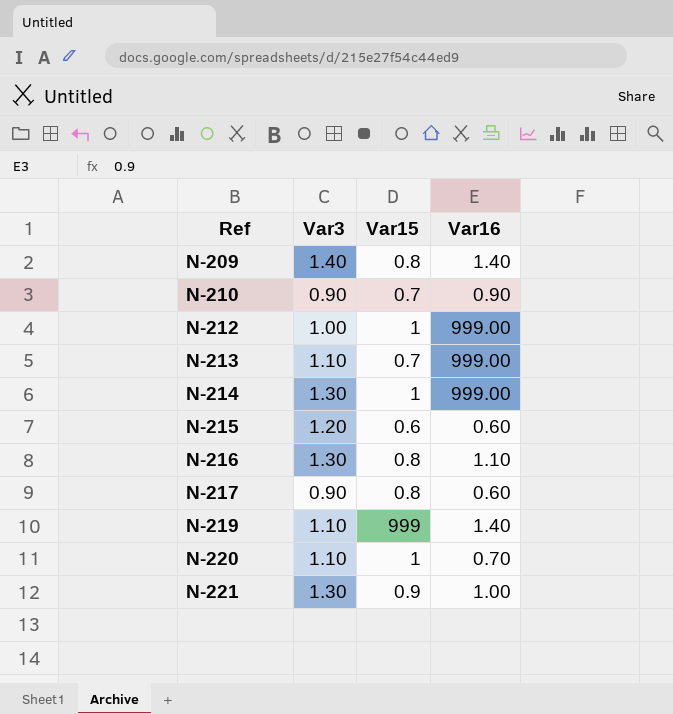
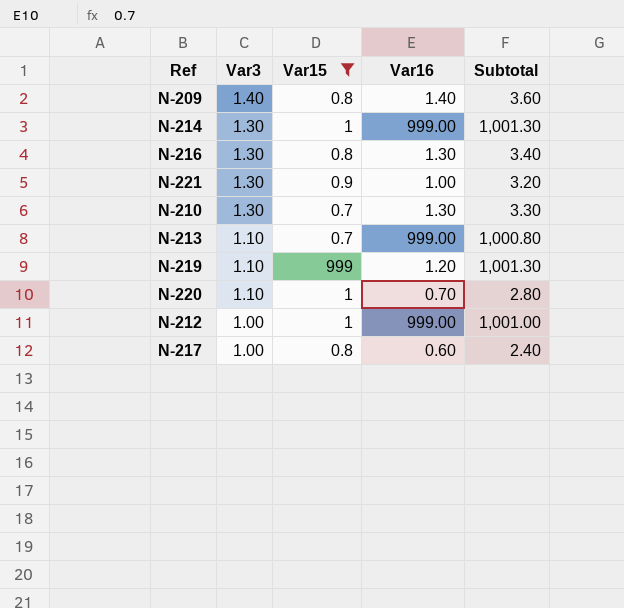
filter: none -> Var15 != 0.6
row order: Ref ascending -> Var3 descending
column Subtotal | formula: none -> [Var3] + [Var15] + [Var16]
N-216 | Var16: 1.10 -> 1.30
N-210 | Var3: 0.90 -> 1.30
N-210 | Var16: 0.90 -> 1.30
N-219 | Var16: 1.40 -> 1.20
N-217 | Var3: 0.90 -> 1.00

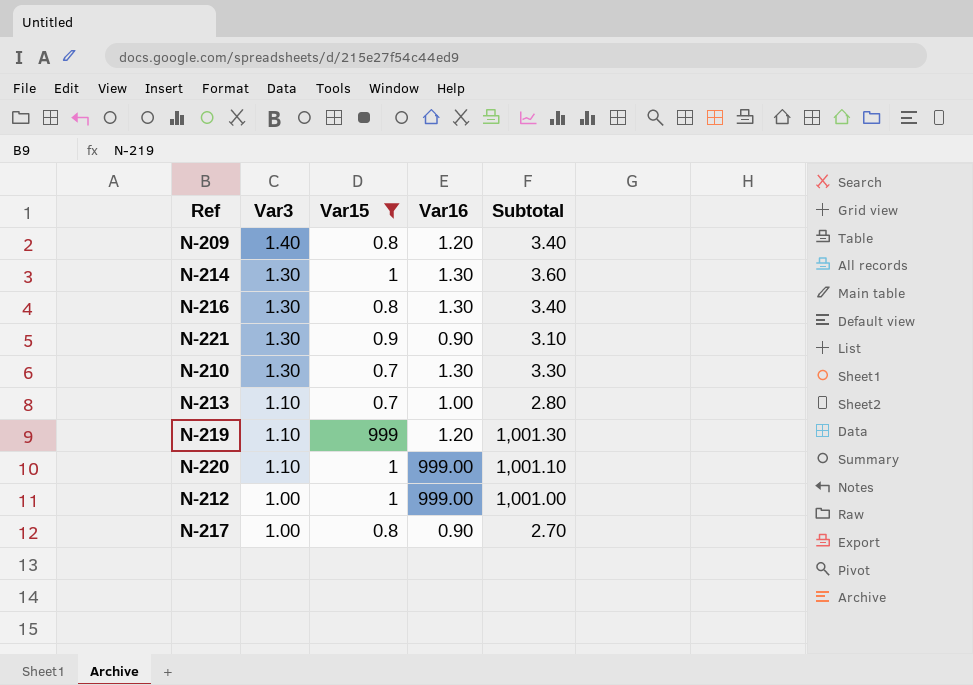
N-209 | Var16: 1.40 -> 1.20
N-209 | Subtotal: 3.60 -> 3.40
N-214 | Var16: 999.00 -> 1.30
N-214 | Subtotal: 1,001.30 -> 3.60
N-221 | Var16: 1.00 -> 0.90
N-221 | Subtotal: 3.20 -> 3.10
N-213 | Var16: 999.00 -> 1.00
N-213 | Subtotal: 1,000.80 -> 2.80
N-220 | Var16: 0.70 -> 999.00
N-220 | Subtotal: 2.80 -> 1,001.10
N-217 | Var16: 0.60 -> 0.90
N-217 | Subtotal: 2.40 -> 2.70

